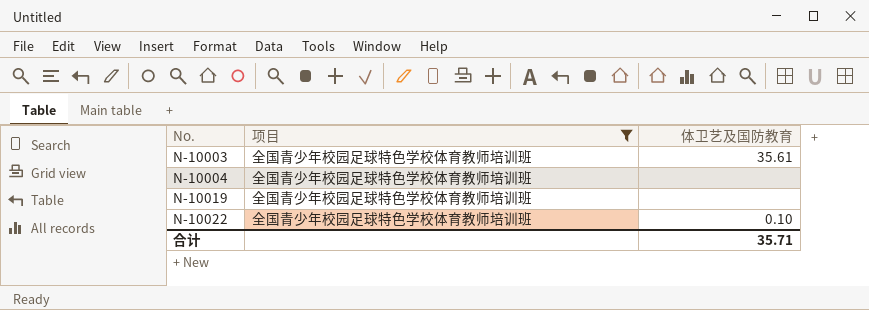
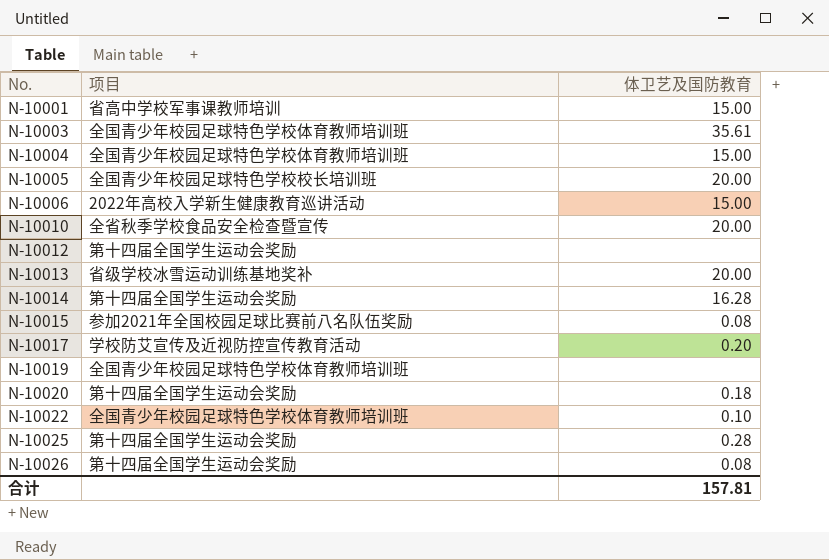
filter: 项目 = 全国青少年校园足球特色学校体育教师培训班 -> none
N-10004 | 体卫艺及国防教育: none -> 15.00
合计 | 体卫艺及国防教育: 35.71 -> 157.81

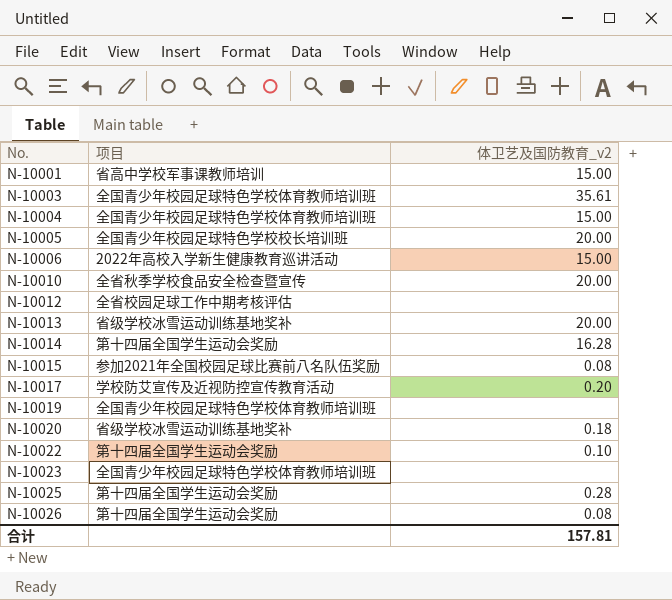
column name: 体卫艺及国防教育 -> 体卫艺及国防教育_v2
N-10012 | 项目: 第十四届全国学生运动会奖励 -> 全省校园足球工作中期考核评估
N-10020 | 项目: 第十四届全国学生运动会奖励 -> 省级学校冰雪运动训练基地奖补
N-10022 | 项目: 全国青少年校园足球特色学校体育教师培训班 -> 第十四届全国学生运动会奖励
row N-10023: none -> 全国青少年校园足球特色学校体育教师培训班 | none

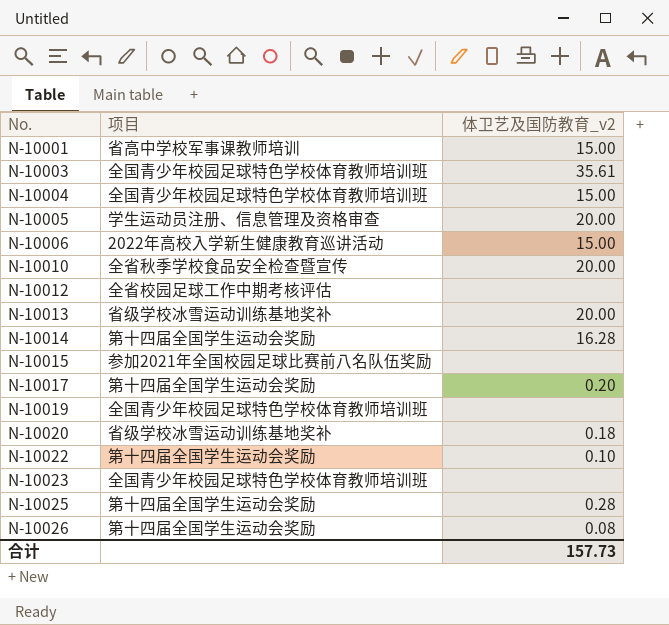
N-10005 | 项目: 全国青少年校园足球特色学校校长培训班 -> 学生运动员注册、信息管理及资格审查
N-10015 | 体卫艺及国防教育_v2: 0.08 -> none
N-10017 | 项目: 学校防艾宣传及近视防控宣传教育活动 -> 第十四届全国学生运动会奖励
合计 | 体卫艺及国防教育_v2: 157.81 -> 157.73

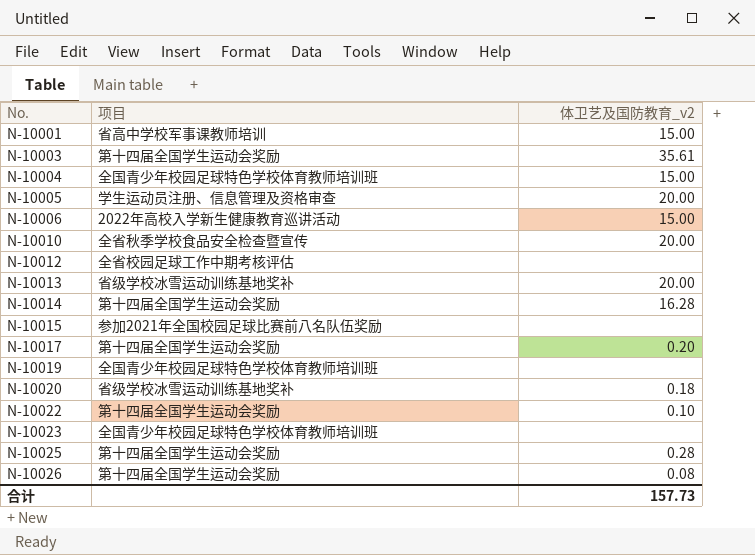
N-10003 | 项目: 全国青少年校园足球特色学校体育教师培训班 -> 第十四届全国学生运动会奖励

